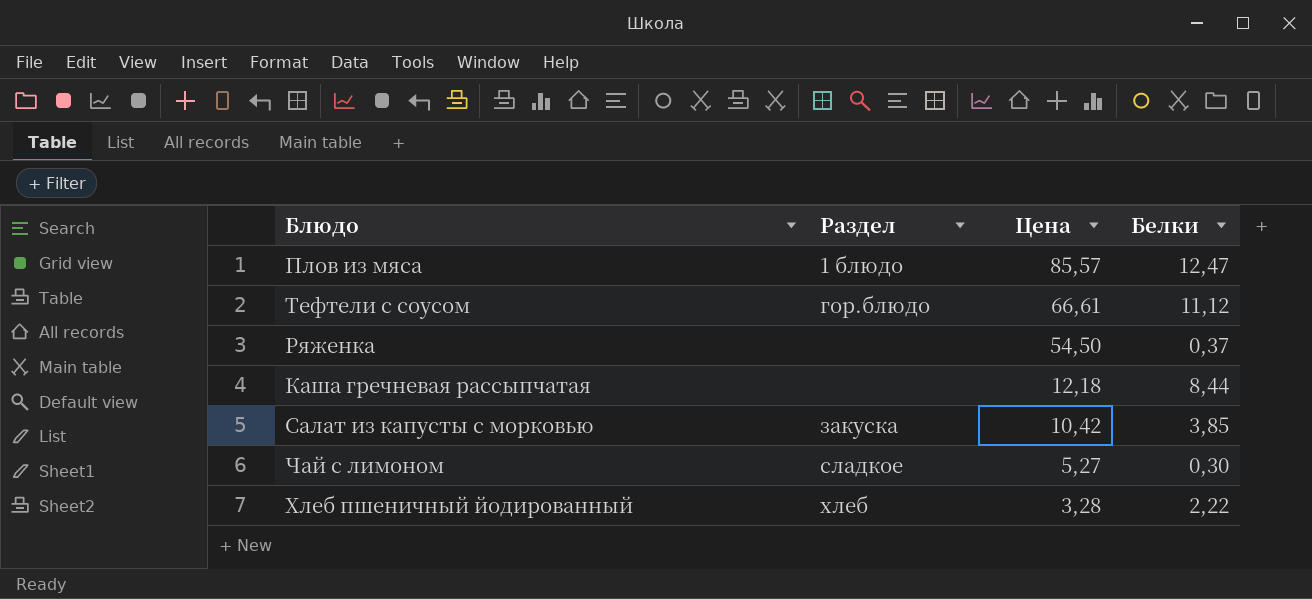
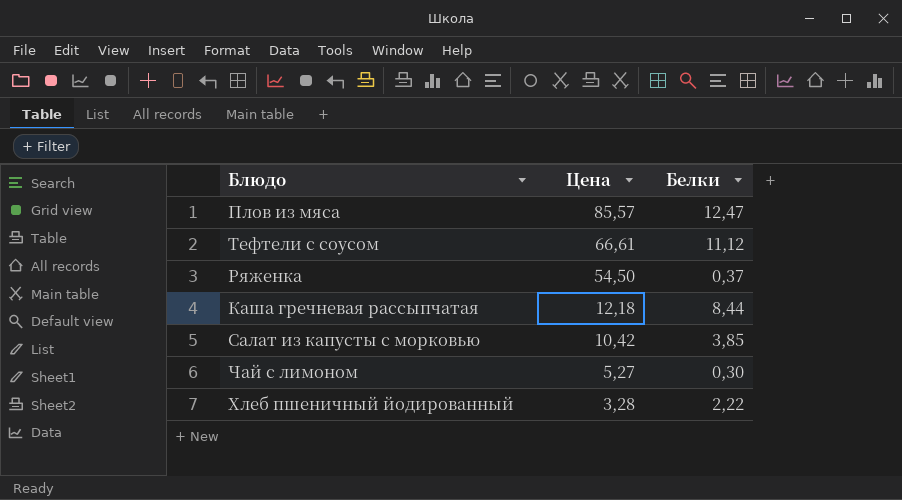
column Раздел | position: 2 -> none

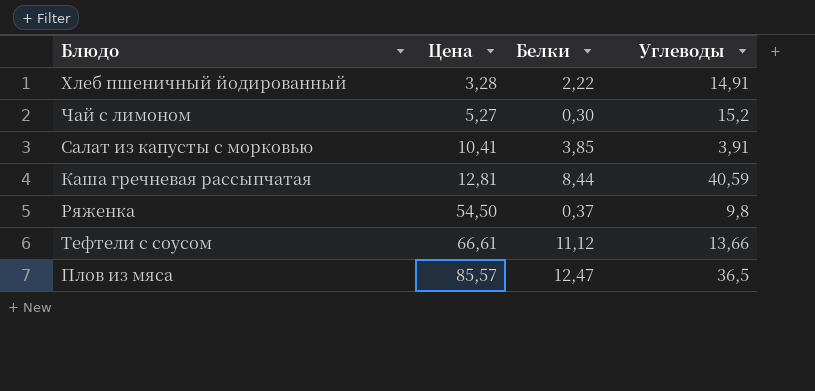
row order: Цена descending -> Цена ascending
column Углеводы | position: none -> 4
Салат из капусты с морковью | Цена: 10,42 -> 10,41
Каша гречневая рассыпчатая | Цена: 12,18 -> 12,81

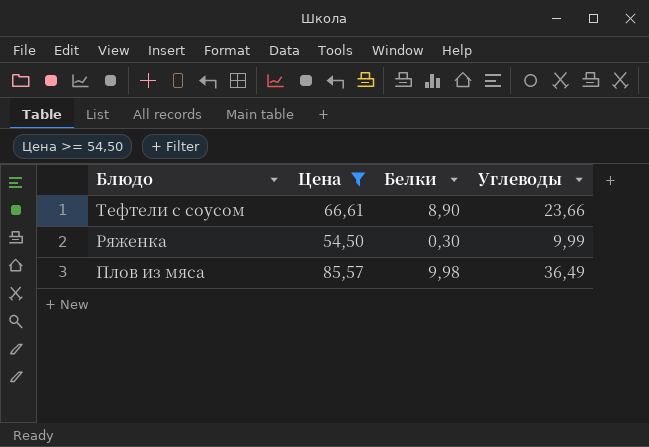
filter: none -> Цена >= 54,50
row order: Цена ascending -> Блюдо descending
Тефтели с соусом | Белки: 11,12 -> 8,90
Тефтели с соусом | Углеводы: 13,66 -> 23,66
Ряженка | Белки: 0,37 -> 0,30
Ряженка | Углеводы: 9,8 -> 9,99
Плов из мяса | Белки: 12,47 -> 9,98
Плов из мяса | Углеводы: 36,5 -> 36,49

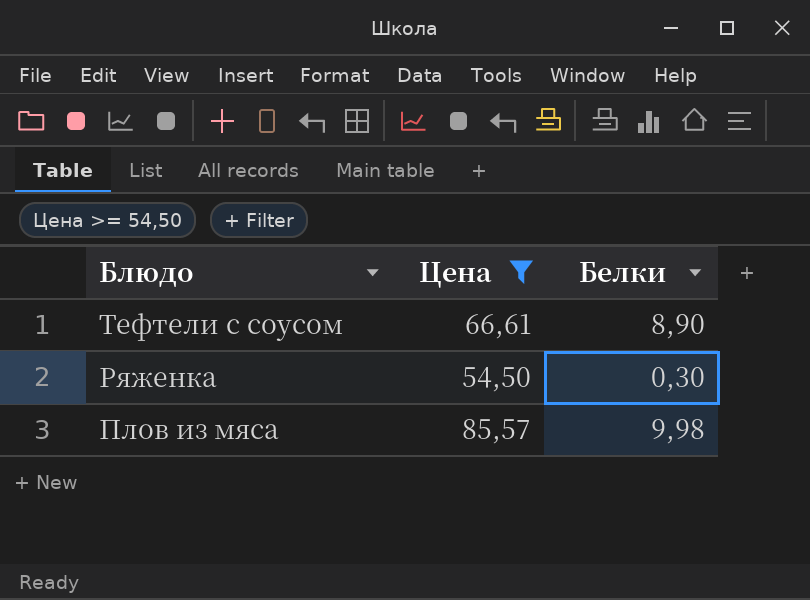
column Углеводы | position: 4 -> none

